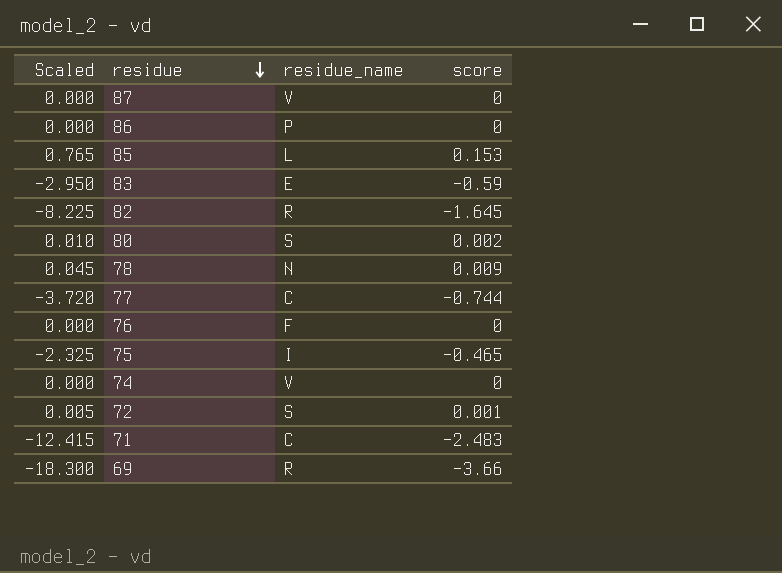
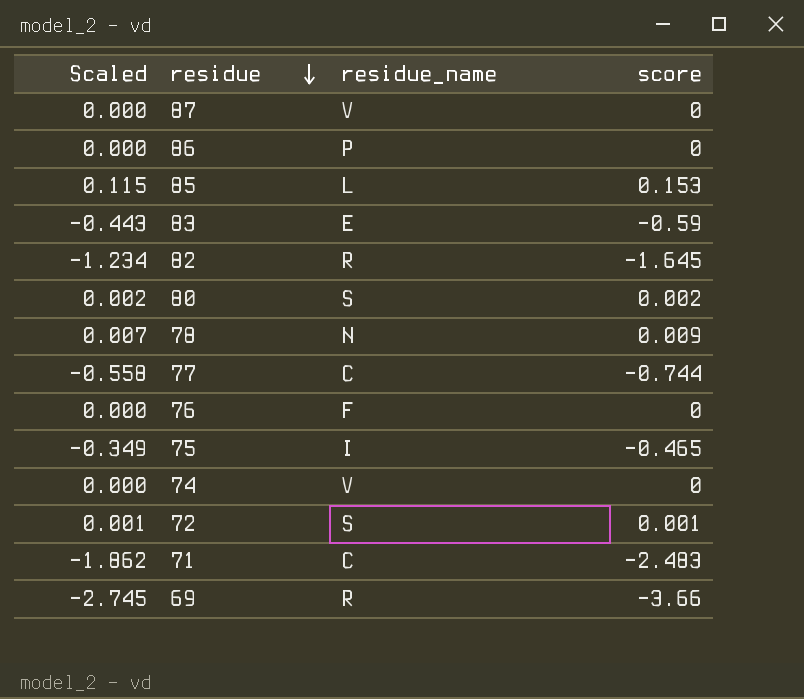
column Scaled | formula: [score] * 5 -> [score] * 0.75

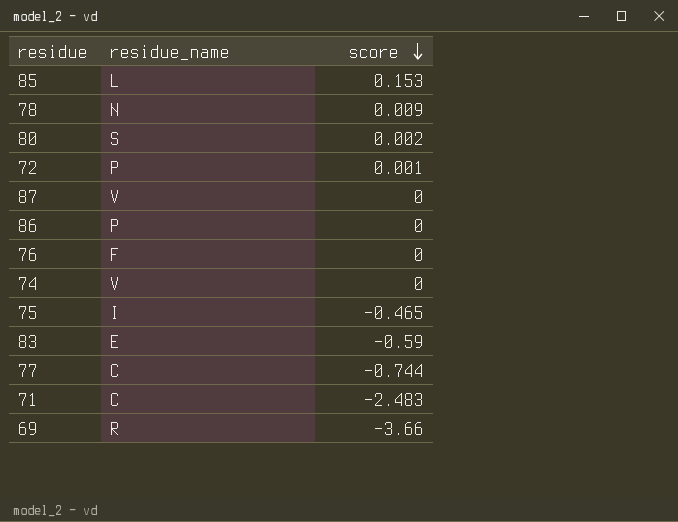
row order: residue descending -> score descending
column Scaled | formula: [score] * 0.75 -> none
row 82: -1.234 | R | -1.645 -> none
72 | residue_name: S -> P

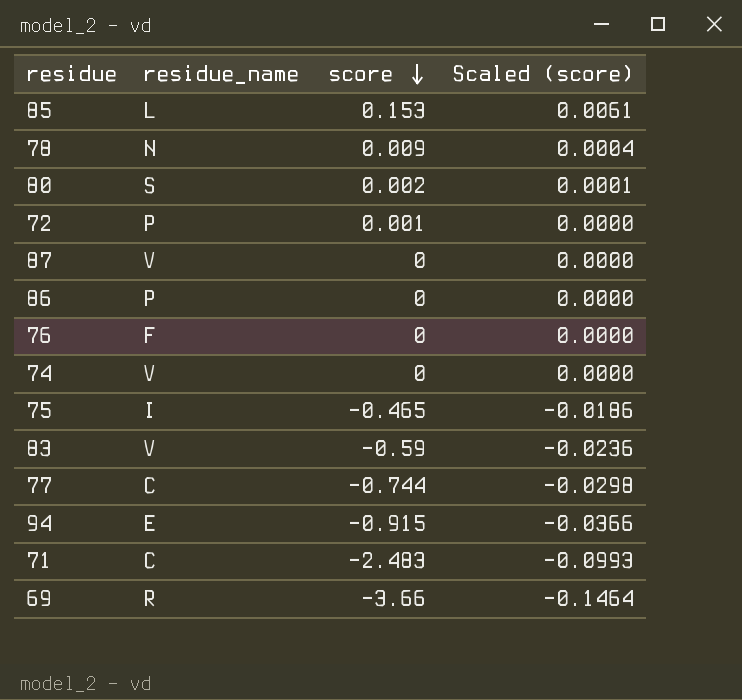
column Scaled (score) | formula: none -> [score] * 0.04
83 | residue_name: E -> V
row 94: none -> E | -0.915 | -0.0366

